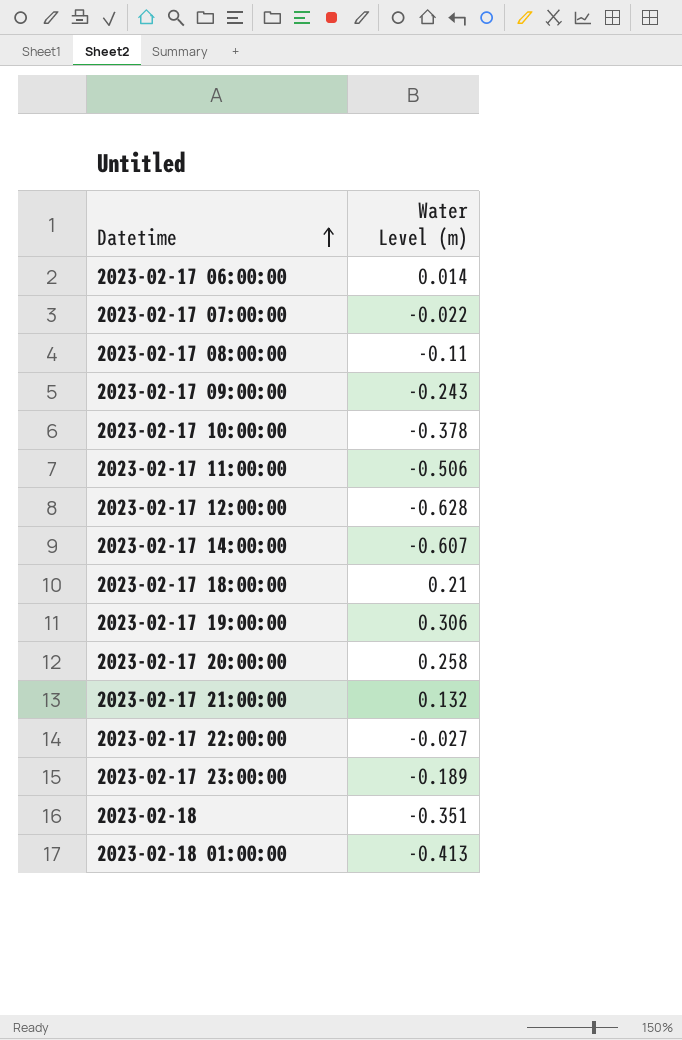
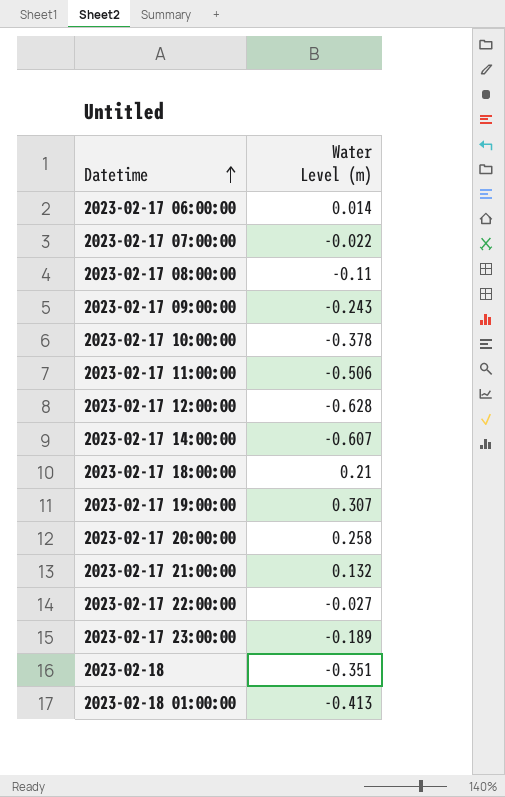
2023-02-17 19:00:00 | Water Level (m): 0.306 -> 0.307

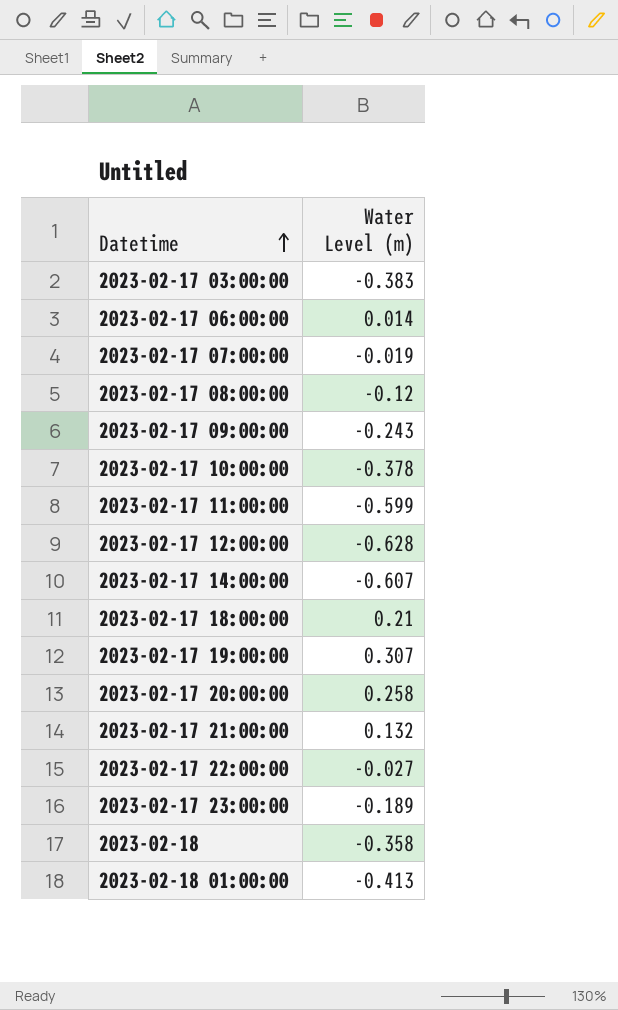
row 2023-02-17 03:00:00: none -> -0.383
2023-02-17 07:00:00 | Water Level (m): -0.022 -> -0.019
2023-02-17 08:00:00 | Water Level (m): -0.11 -> -0.12
2023-02-17 11:00:00 | Water Level (m): -0.506 -> -0.599
2023-02-18 | Water Level (m): -0.351 -> -0.358

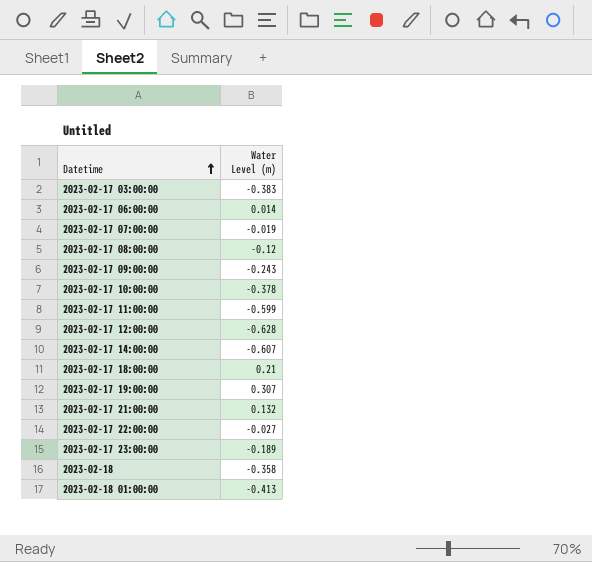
row 2023-02-17 20:00:00: 0.258 -> none

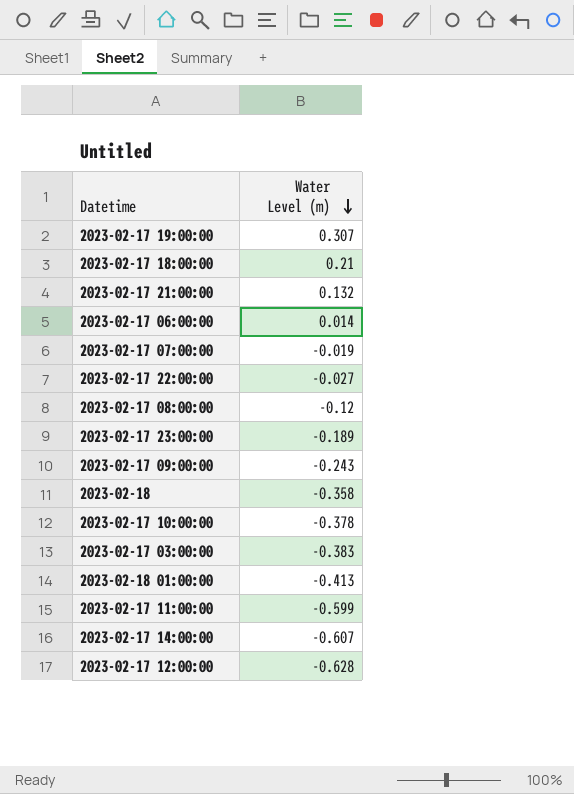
row order: Datetime ascending -> Water Level (m) descending

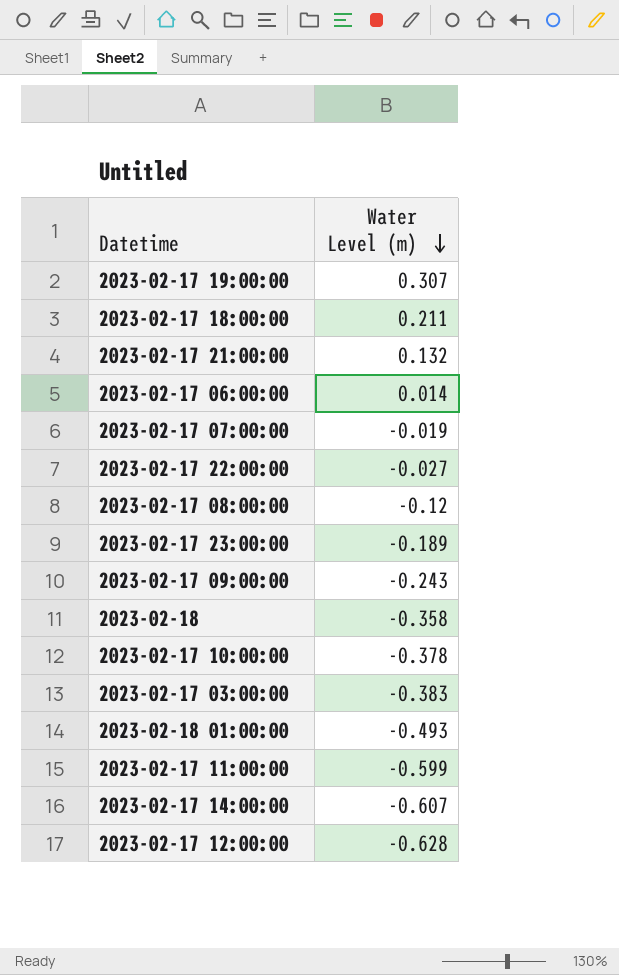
2023-02-17 18:00:00 | Water Level (m): 0.21 -> 0.211
2023-02-18 01:00:00 | Water Level (m): -0.413 -> -0.493

